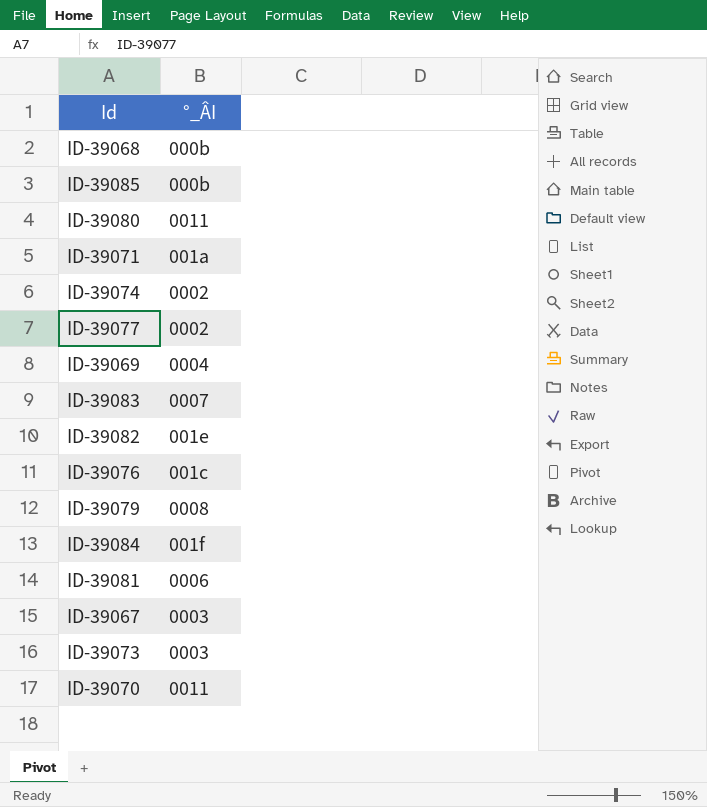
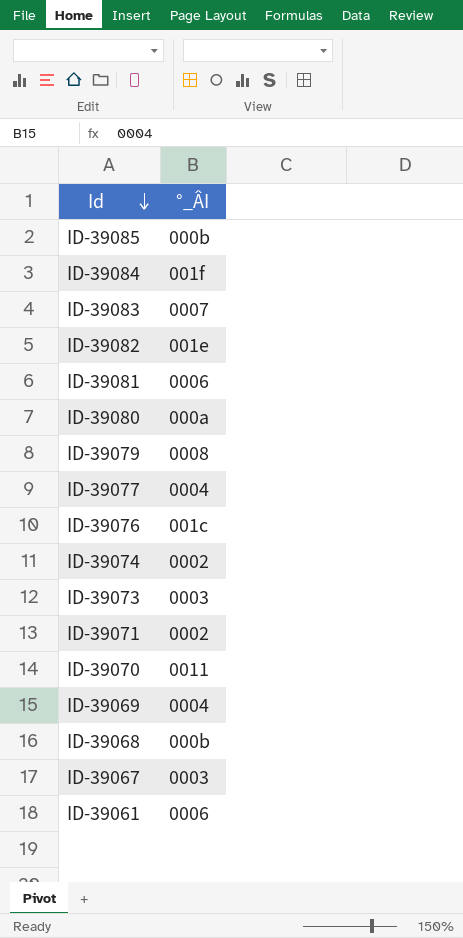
row order: none -> Id descending
ID-39080 | °_ÂI: 0011 -> 000a
ID-39077 | °_ÂI: 0002 -> 0004
ID-39071 | °_ÂI: 001a -> 0002
row ID-39061: none -> 0006

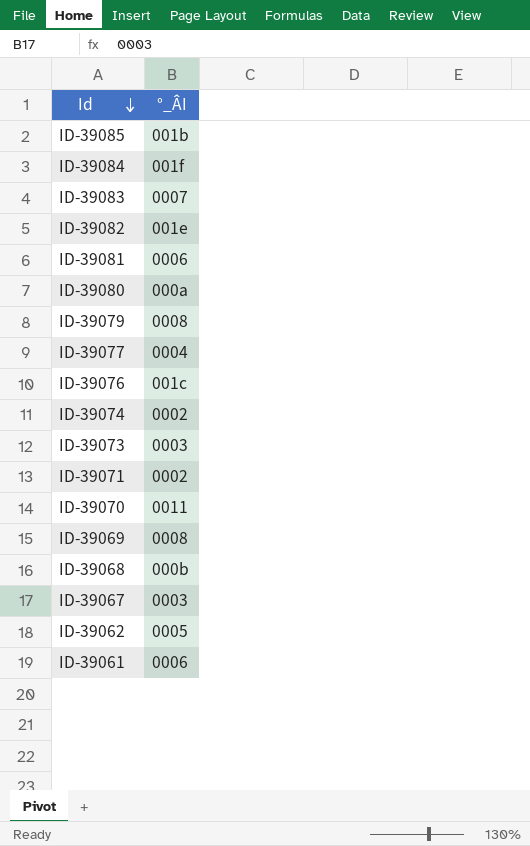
ID-39085 | °_ÂI: 000b -> 001b
ID-39069 | °_ÂI: 0004 -> 0008
row ID-39062: none -> 0005

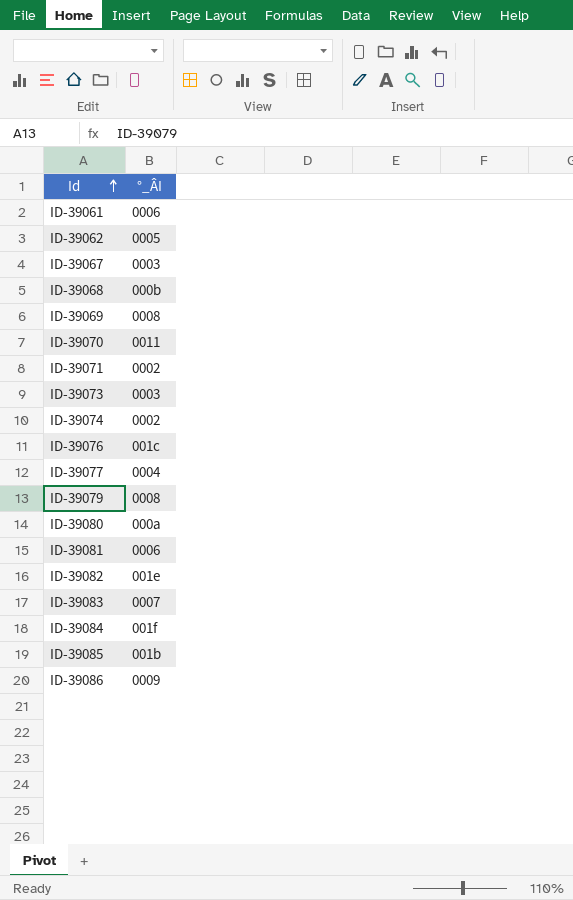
row order: Id descending -> Id ascending
row ID-39086: none -> 0009

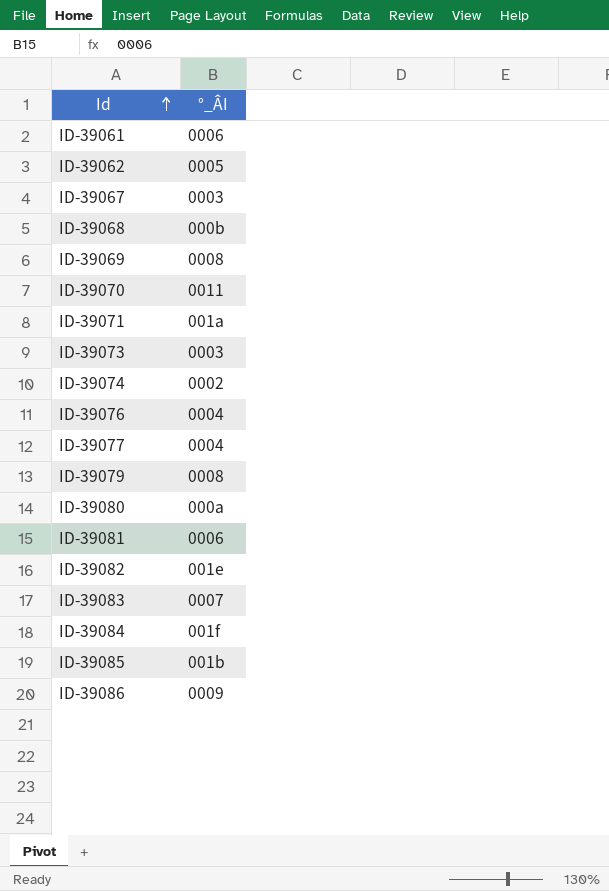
ID-39071 | °_ÂI: 0002 -> 001a
ID-39076 | °_ÂI: 001c -> 0004

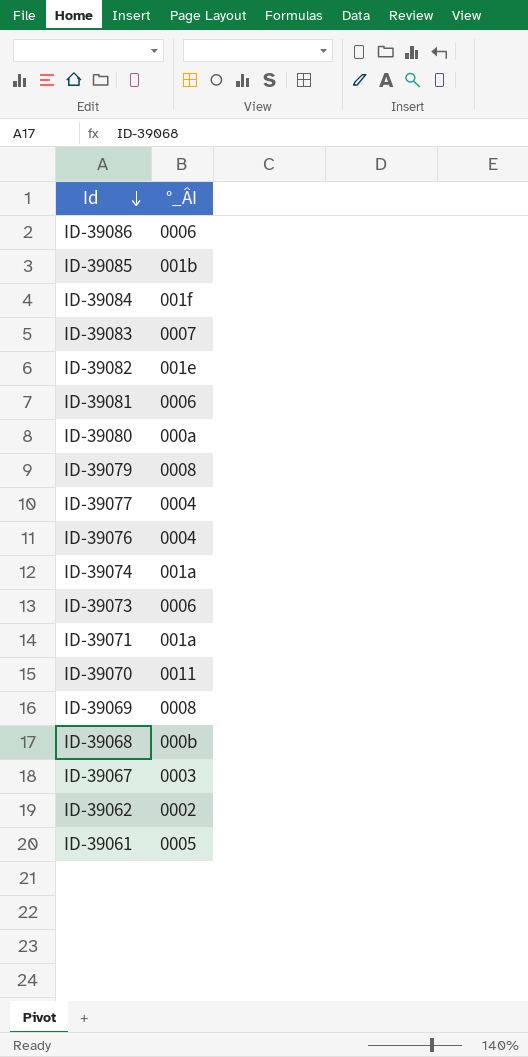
row order: Id ascending -> Id descending
ID-39086 | °_ÂI: 0009 -> 0006
ID-39074 | °_ÂI: 0002 -> 001a
ID-39073 | °_ÂI: 0003 -> 0006
ID-39062 | °_ÂI: 0005 -> 0002
ID-39061 | °_ÂI: 0006 -> 0005

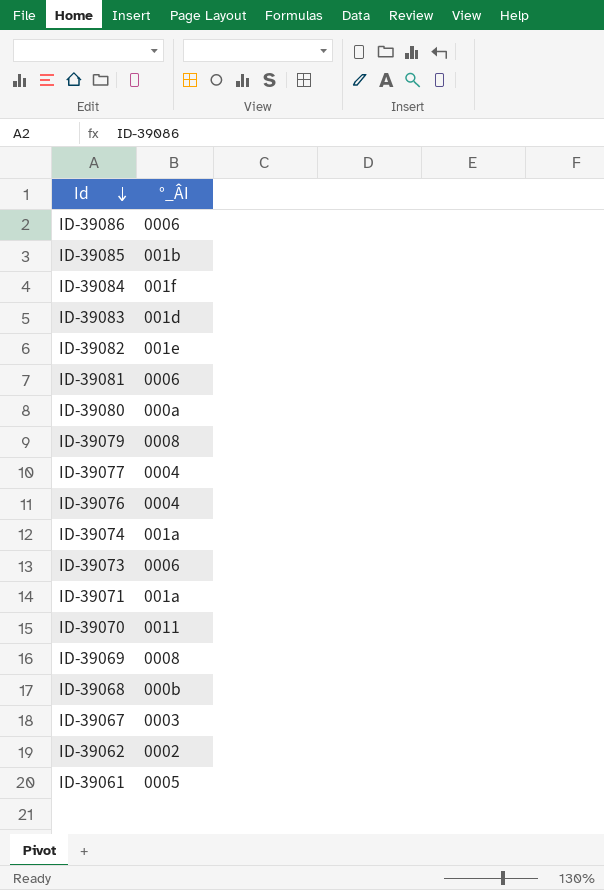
ID-39083 | °_ÂI: 0007 -> 001d

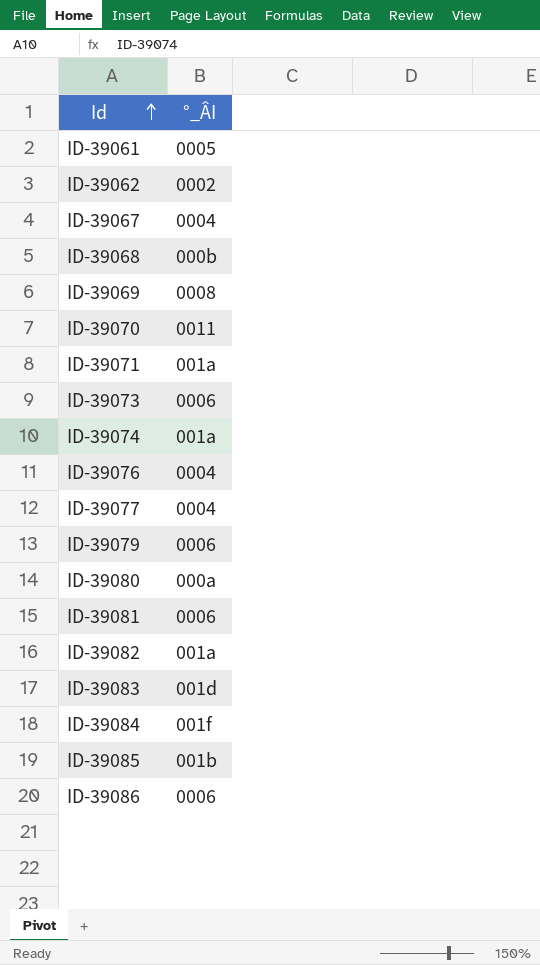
row order: Id descending -> Id ascending
ID-39067 | °_ÂI: 0003 -> 0004
ID-39079 | °_ÂI: 0008 -> 0006
ID-39082 | °_ÂI: 001e -> 001a

